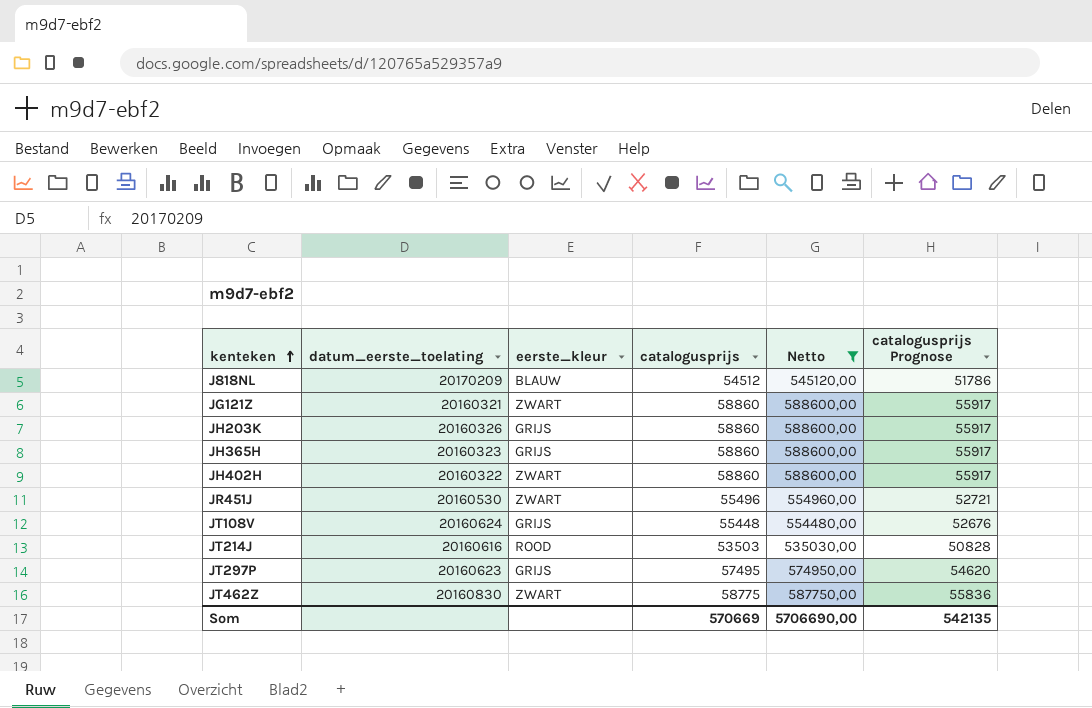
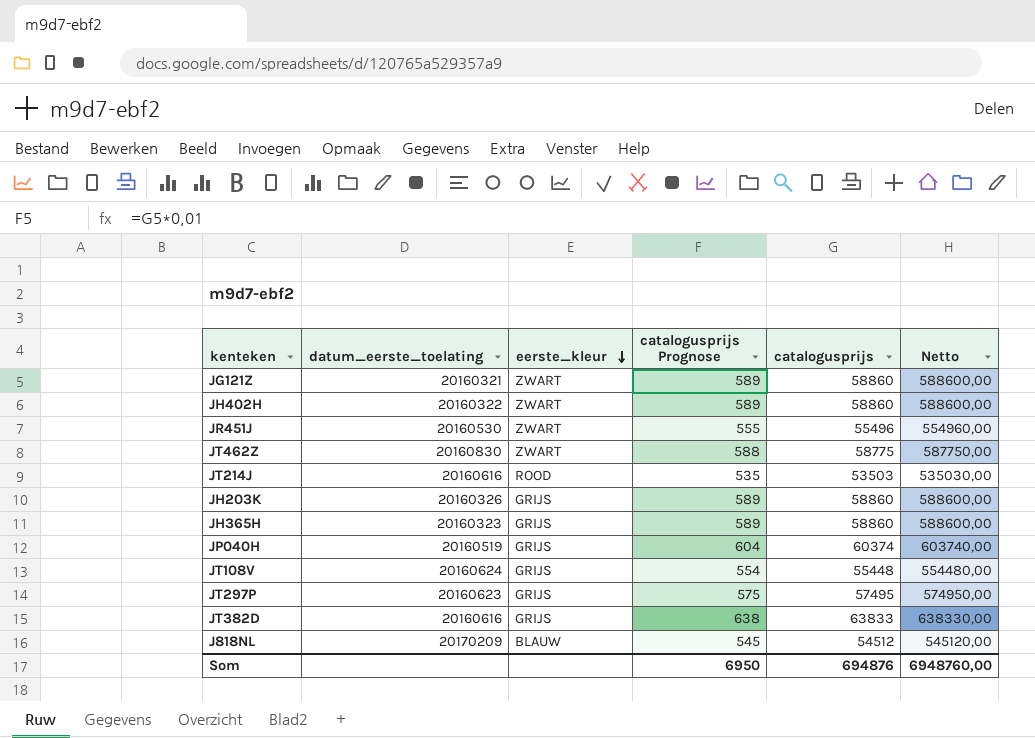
filter: Netto <= 588600,00 -> none
row order: kenteken ascending -> eerste_kleur descending
column catalogusprijs Prognose | formula: [catalogusprijs] * 0,95 -> [catalogusprijs] * 0,01
column catalogusprijs Prognose | position: 6 -> 4
Som | catalogusprijs Prognose: 542135 -> 6950
Som | catalogusprijs: 570669 -> 694876
Som | Netto: 5706690,00 -> 6948760,00

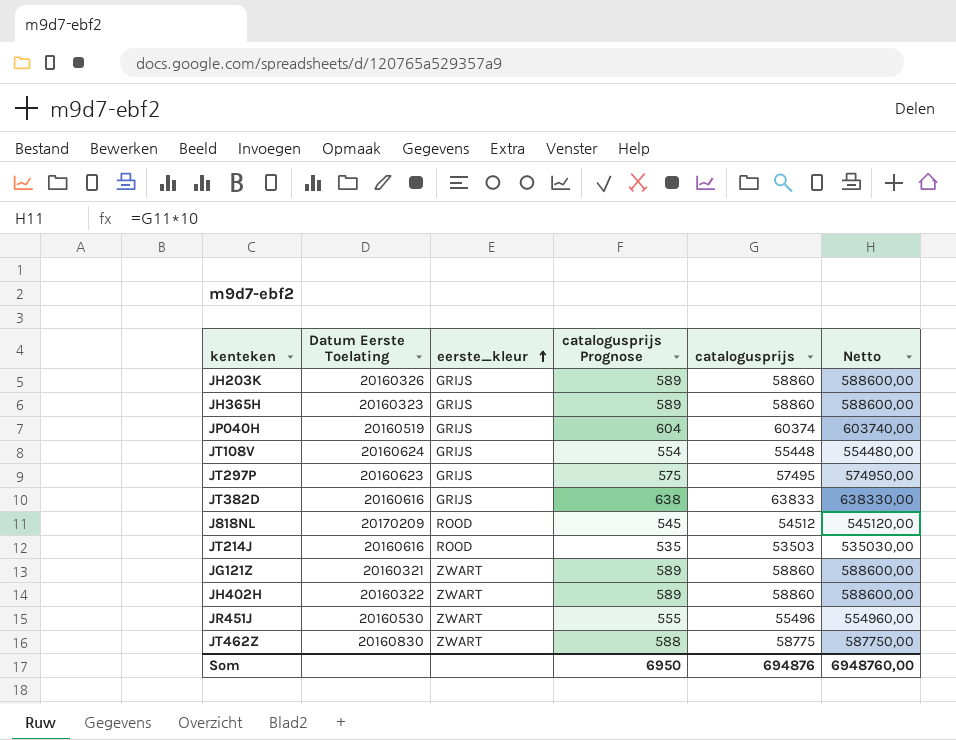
row order: eerste_kleur descending -> eerste_kleur ascending
column name: datum_eerste_toelating -> Datum Eerste Toelating
J818NL | eerste_kleur: BLAUW -> ROOD

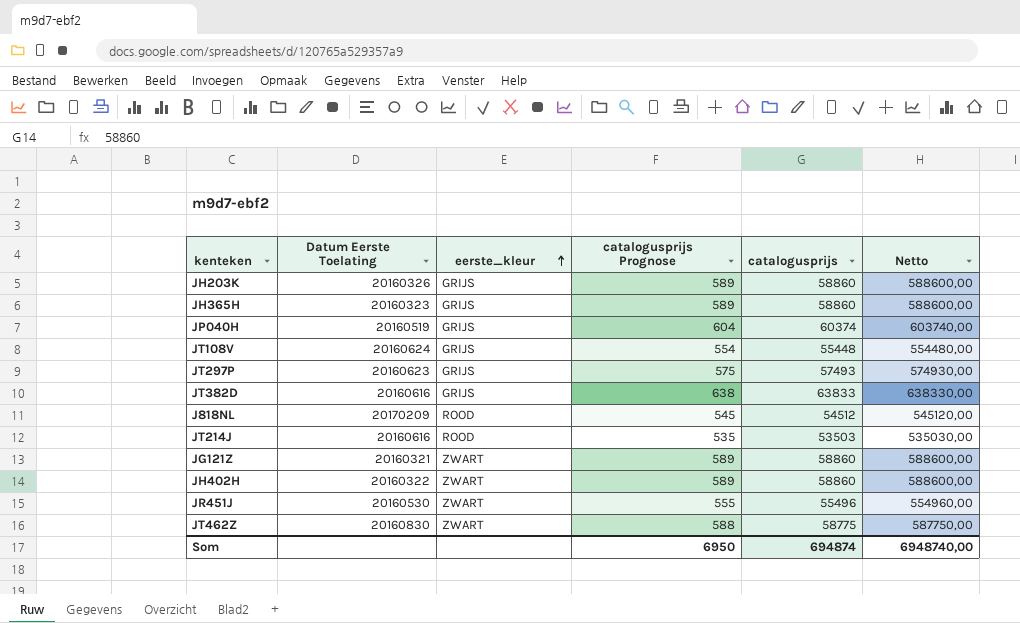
JT297P | catalogusprijs: 57495 -> 57493
JT297P | Netto: 574950,00 -> 574930,00
Som | catalogusprijs: 694876 -> 694874
Som | Netto: 6948760,00 -> 6948740,00

